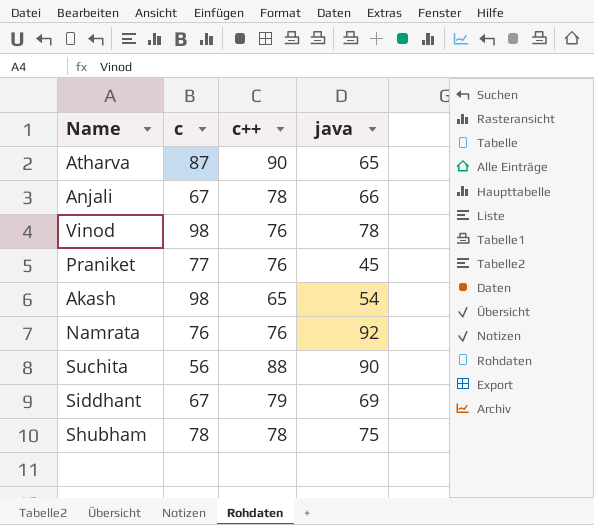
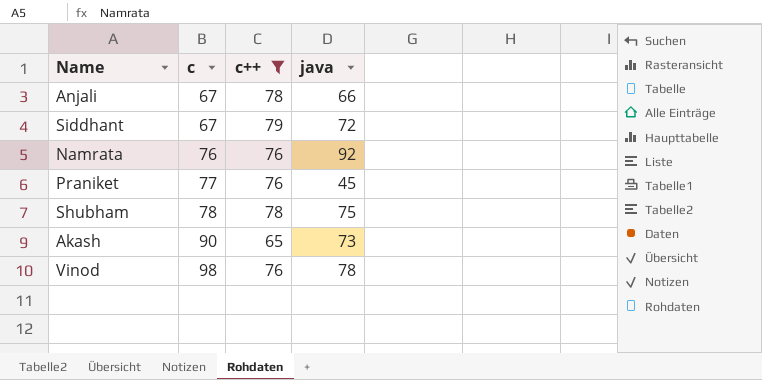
filter: none -> c++ <= 79
row order: none -> c ascending
Siddhant | java: 69 -> 72
Akash | c: 98 -> 90
Akash | java: 54 -> 73

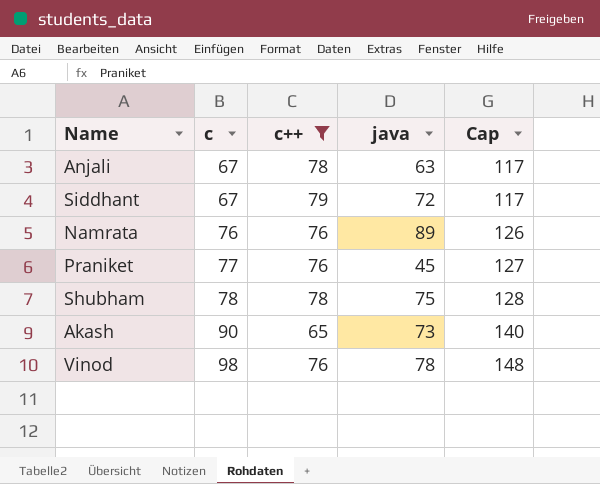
column Cap | formula: none -> [c] + 50
Anjali | java: 66 -> 63
Namrata | java: 92 -> 89

